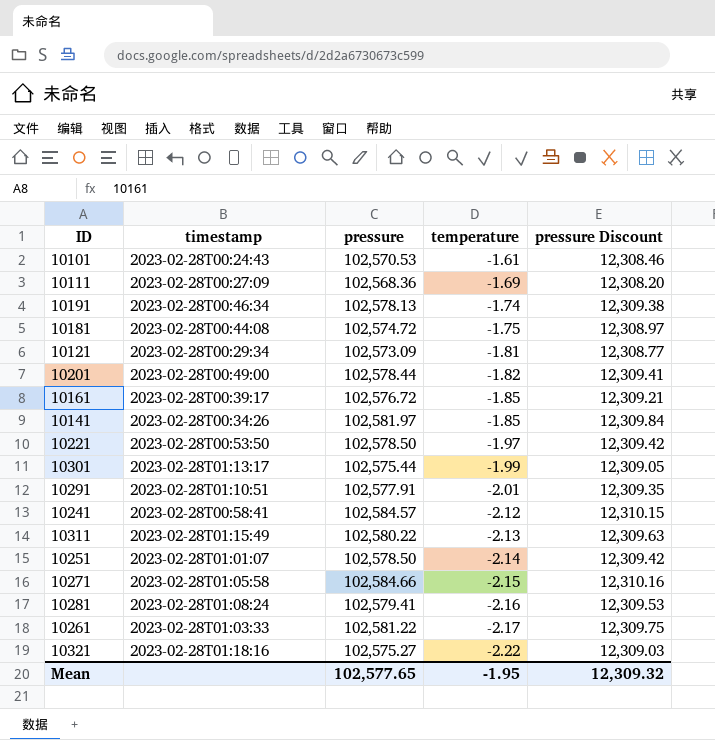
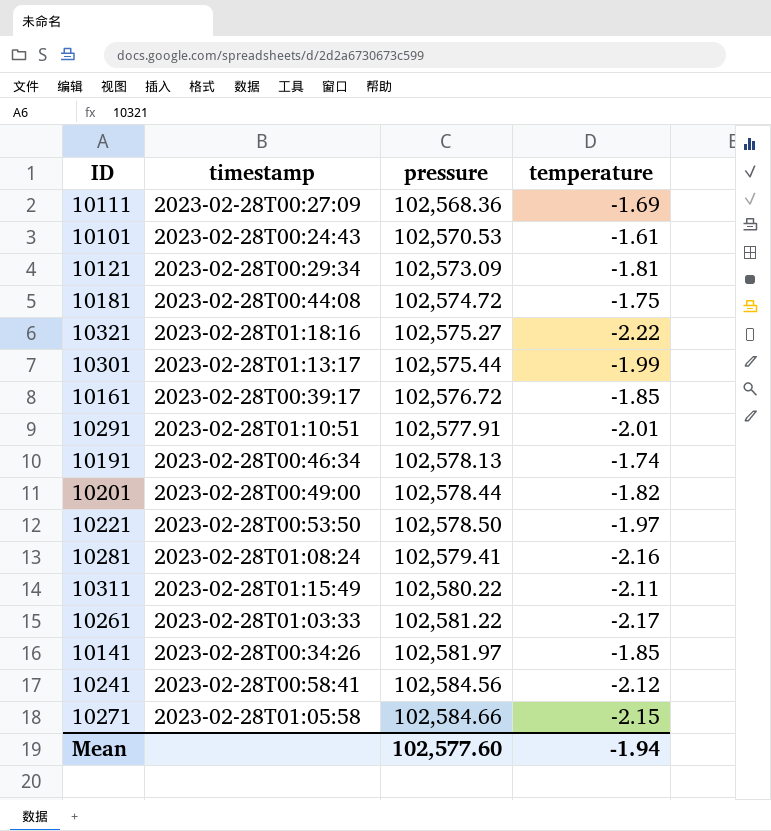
row order: temperature descending -> pressure ascending
column pressure Discount | formula: [pressure] * 0.12 -> none
row 10251: 2023-02-28T01:01:07 | 102,578.50 | -2.14 | 12,309.42 -> none
10311 | temperature: -2.13 -> -2.11
10241 | pressure: 102,584.57 -> 102,584.56
Mean | pressure: 102,577.65 -> 102,577.60
Mean | temperature: -1.95 -> -1.94

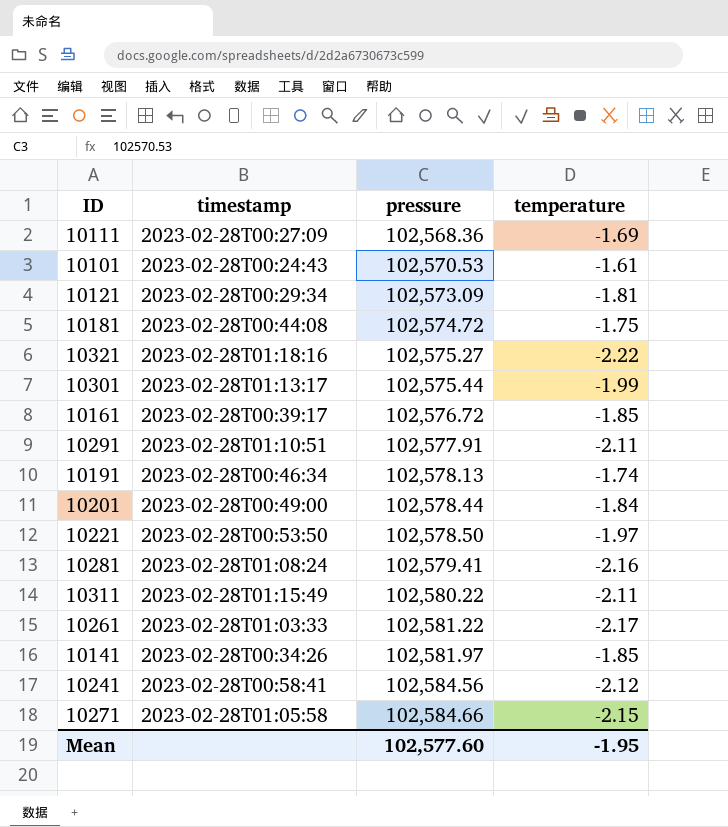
10291 | temperature: -2.01 -> -2.11
10201 | temperature: -1.82 -> -1.84
Mean | temperature: -1.94 -> -1.95

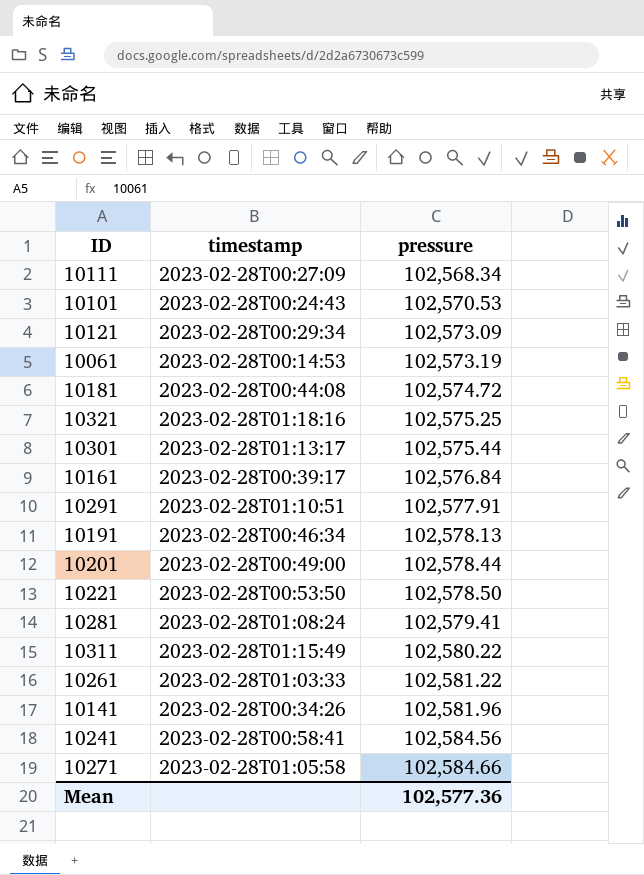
column temperature | position: 4 -> none
10111 | pressure: 102,568.36 -> 102,568.34
row 10061: none -> 2023-02-28T00:14:53 | 102,573.19
10321 | pressure: 102,575.27 -> 102,575.25
10161 | pressure: 102,576.72 -> 102,576.84
10141 | pressure: 102,581.97 -> 102,581.96
Mean | pressure: 102,577.60 -> 102,577.36

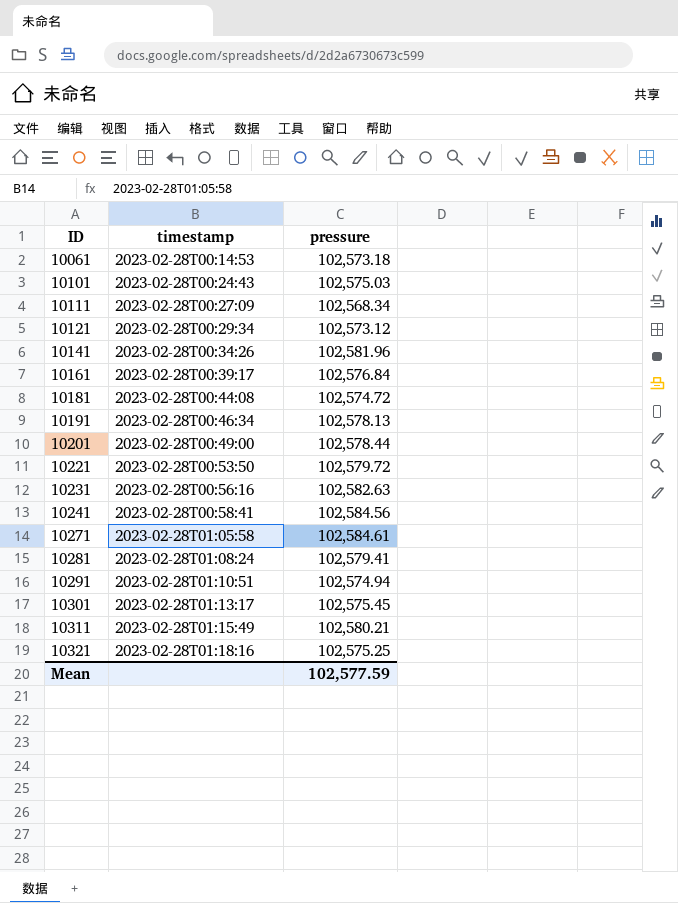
row order: pressure ascending -> ID ascending
row 10261: 2023-02-28T01:03:33 | 102,581.22 -> none
10061 | pressure: 102,573.19 -> 102,573.18
10101 | pressure: 102,570.53 -> 102,575.03
10121 | pressure: 102,573.09 -> 102,573.12
10221 | pressure: 102,578.50 -> 102,579.72
row 10231: none -> 2023-02-28T00:56:16 | 102,582.63
10271 | pressure: 102,584.66 -> 102,584.61
10291 | pressure: 102,577.91 -> 102,574.94
10301 | pressure: 102,575.44 -> 102,575.45
10311 | pressure: 102,580.22 -> 102,580.21
Mean | pressure: 102,577.36 -> 102,577.59

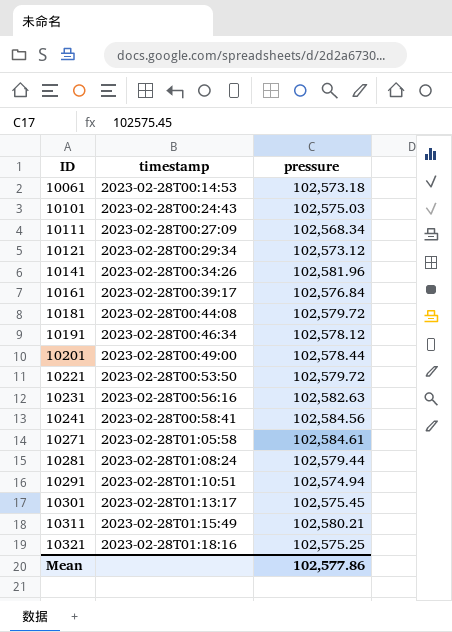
10181 | pressure: 102,574.72 -> 102,579.72
10191 | pressure: 102,578.13 -> 102,578.12
10281 | pressure: 102,579.41 -> 102,579.44
Mean | pressure: 102,577.59 -> 102,577.86

